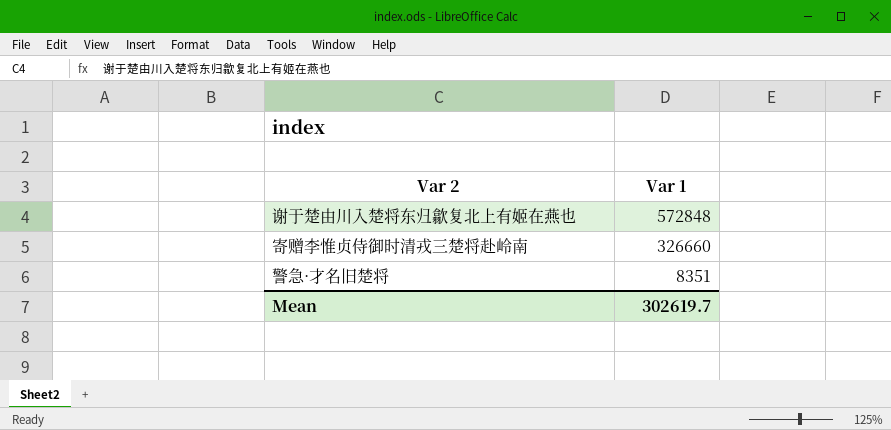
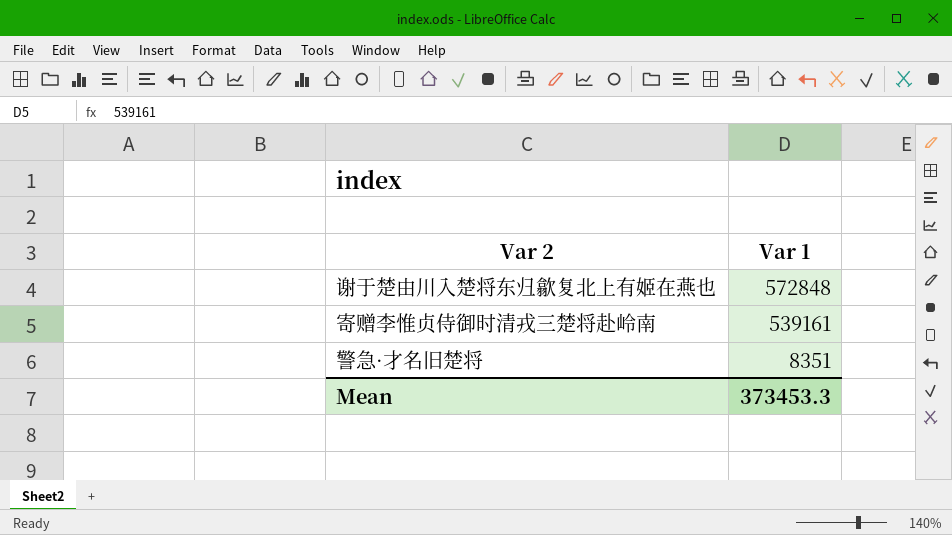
寄赠李惟贞侍御时清戎三楚将赴岭南 | Var 1: 326660 -> 539161
Mean | Var 1: 302619.7 -> 373453.3

